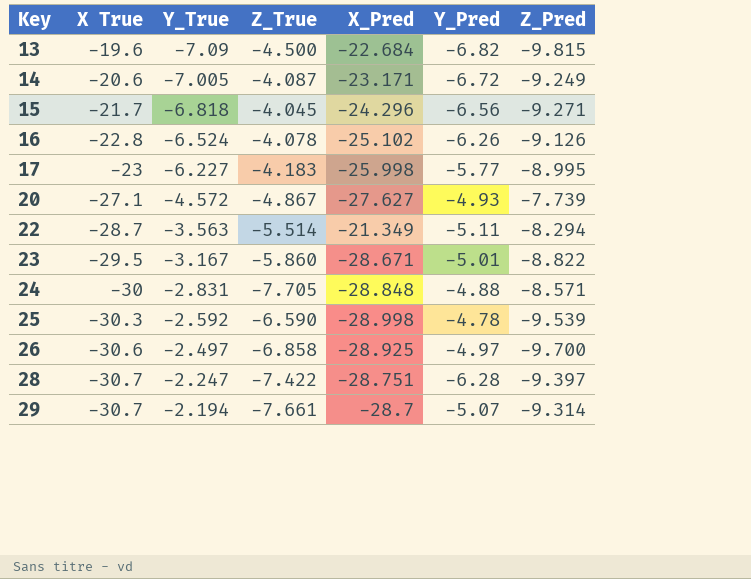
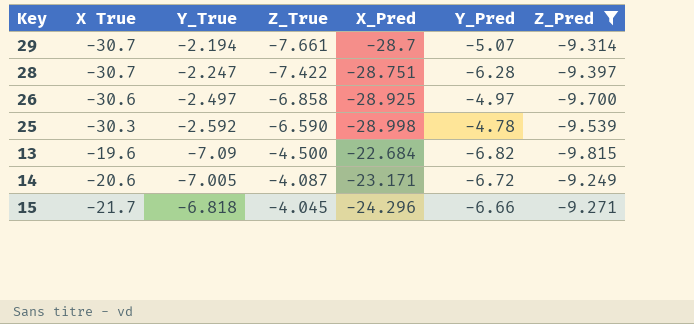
filter: none -> Z_Pred <= -9.249
row order: Key ascending -> Z_True ascending
15 | Y_Pred: -6.56 -> -6.66

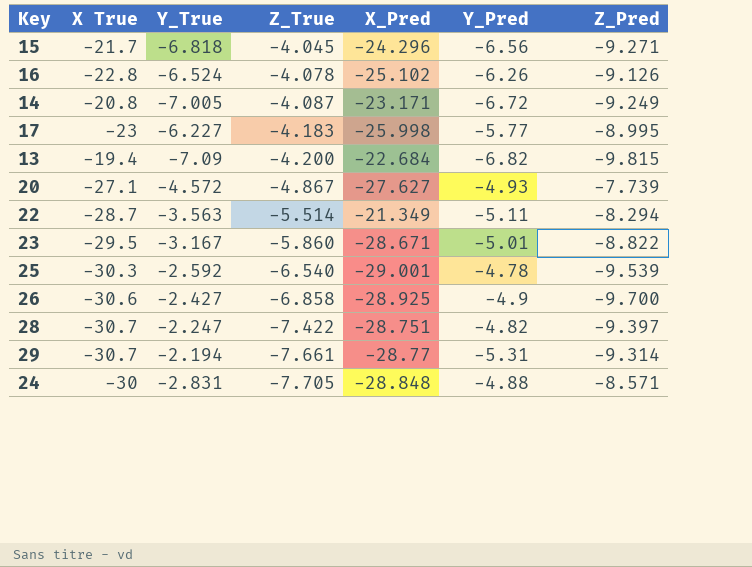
filter: Z_Pred <= -9.249 -> none
row order: Z_True ascending -> Z_True descending
15 | Y_Pred: -6.66 -> -6.56
14 | X True: -20.6 -> -20.8
13 | X True: -19.6 -> -19.4
13 | Z_True: -4.500 -> -4.200
25 | Z_True: -6.590 -> -6.540
25 | X_Pred: -28.998 -> -29.001
26 | Y_True: -2.497 -> -2.427
26 | Y_Pred: -4.97 -> -4.9
28 | Y_Pred: -6.28 -> -4.82
29 | X_Pred: -28.7 -> -28.77
29 | Y_Pred: -5.07 -> -5.31

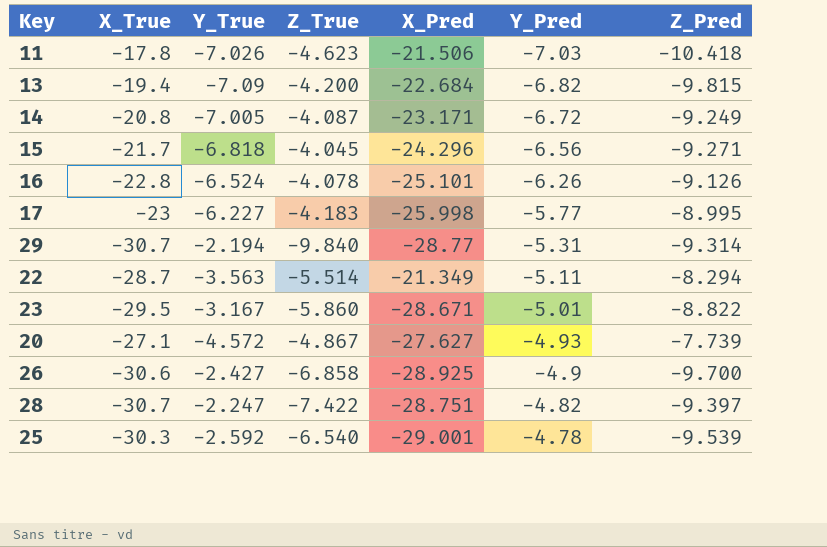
row order: Z_True descending -> Y_Pred ascending
column name: X True -> X_True
row 24: -30 | -2.831 | -7.705 | -28.848 | -4.88 | -8.571 -> none
row 11: none -> -17.8 | -7.026 | -4.623 | -21.506 | -7.03 | -10.418
16 | X_Pred: -25.102 -> -25.101
29 | Z_True: -7.661 -> -9.840

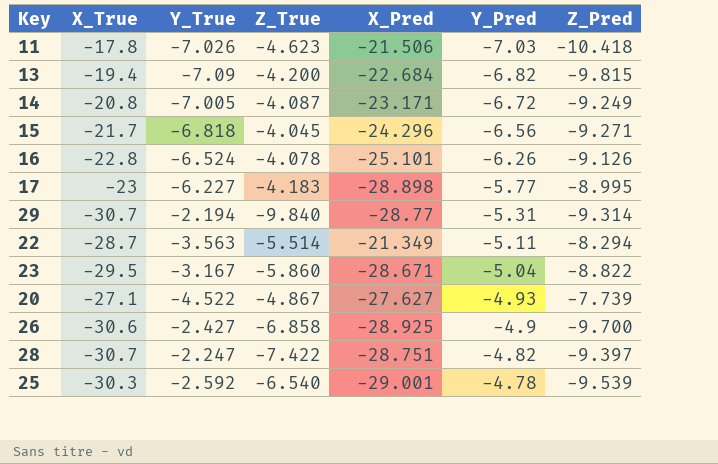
17 | X_Pred: -25.998 -> -28.898
23 | Y_Pred: -5.01 -> -5.04
20 | Y_True: -4.572 -> -4.522

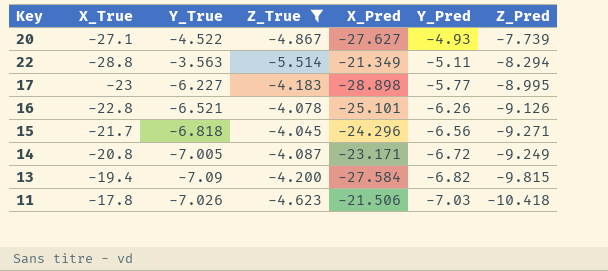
filter: none -> Z_True >= -5.514
row order: Y_Pred ascending -> Y_Pred descending
22 | X_True: -28.7 -> -28.8
16 | Y_True: -6.524 -> -6.521
13 | X_Pred: -22.684 -> -27.584

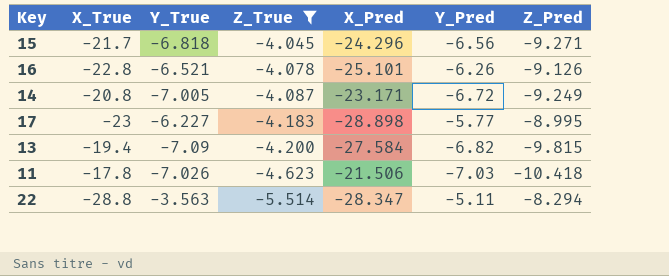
row order: Y_Pred descending -> Z_True descending
row 20: -27.1 | -4.522 | -4.867 | -27.627 | -4.93 | -7.739 -> none
22 | X_Pred: -21.349 -> -28.347

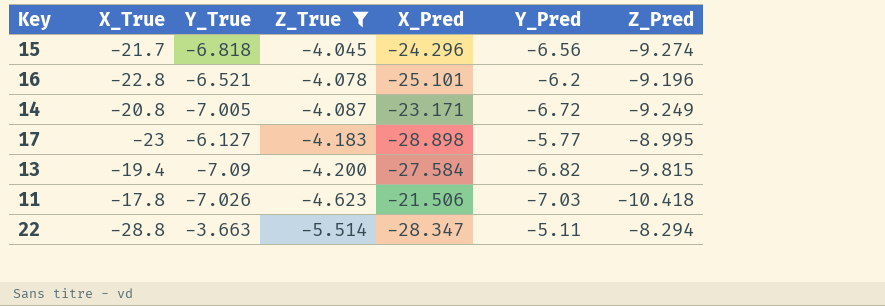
15 | Z_Pred: -9.271 -> -9.274
16 | Y_Pred: -6.26 -> -6.2
16 | Z_Pred: -9.126 -> -9.196
17 | Y_True: -6.227 -> -6.127
22 | Y_True: -3.563 -> -3.663

